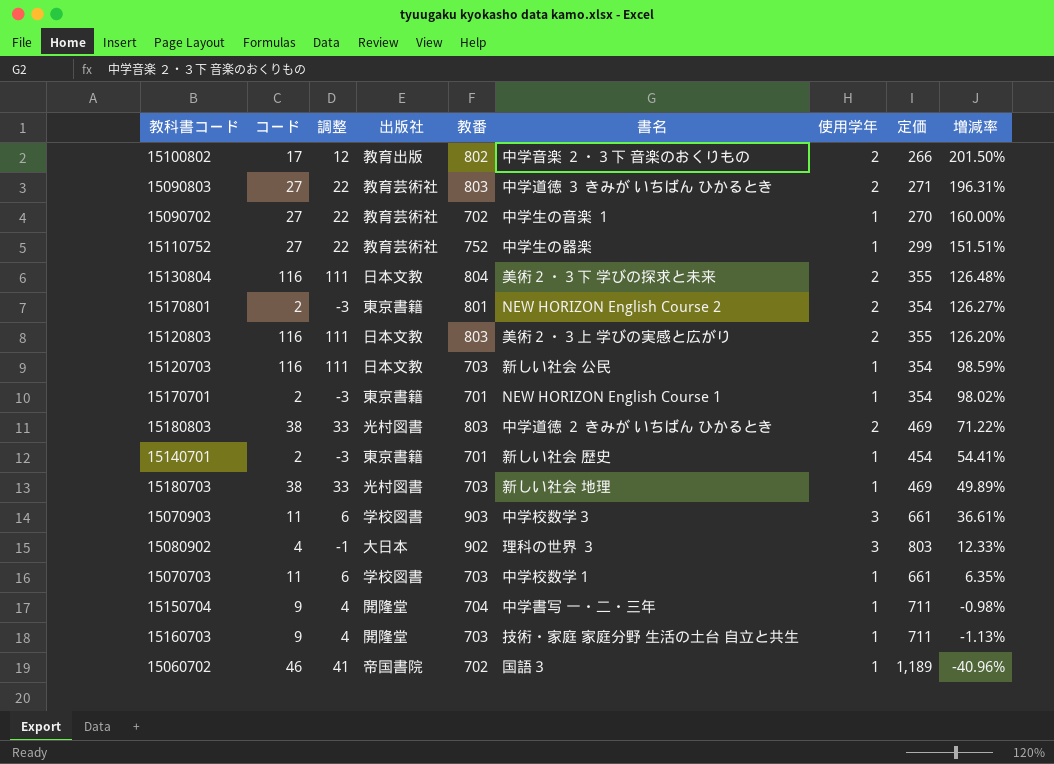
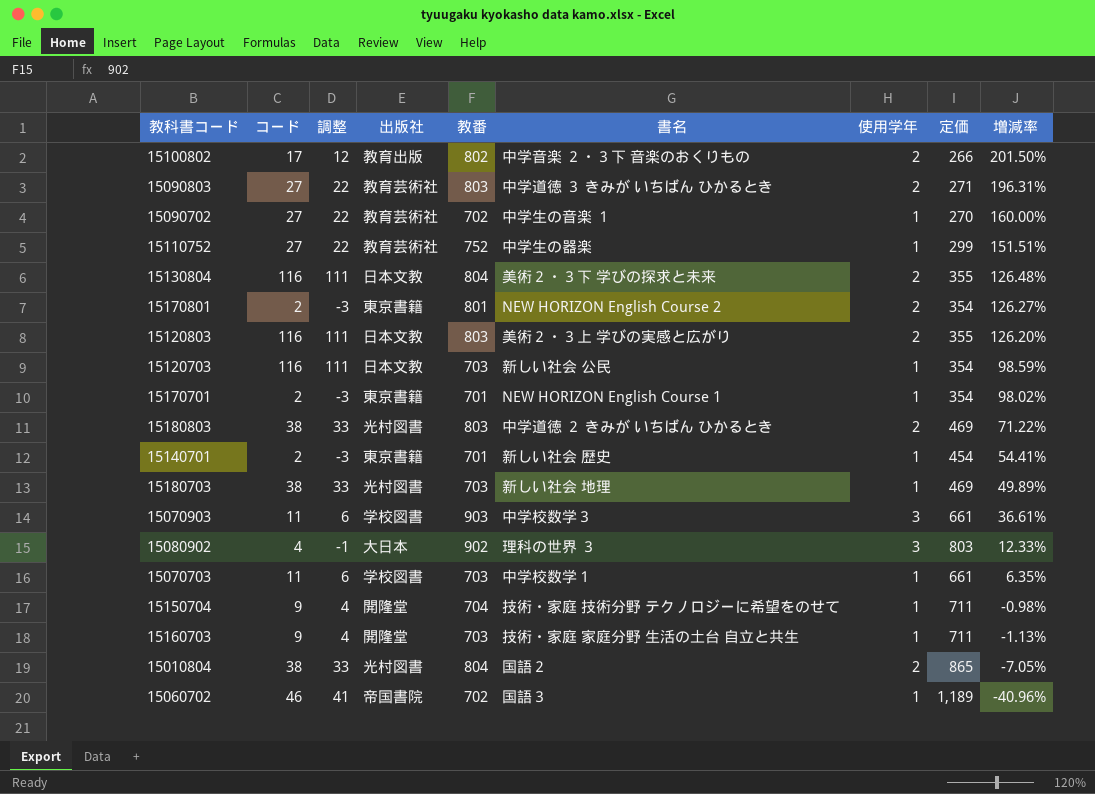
15150704 | 書名: 中学書写 一・二・三年 -> 技術・家庭 技術分野 テクノロジーに希望をのせて
row 15010804: none -> 38 | 33 | 光村図書 | 804 | 国語２ | 2 | 865 | -7.05%

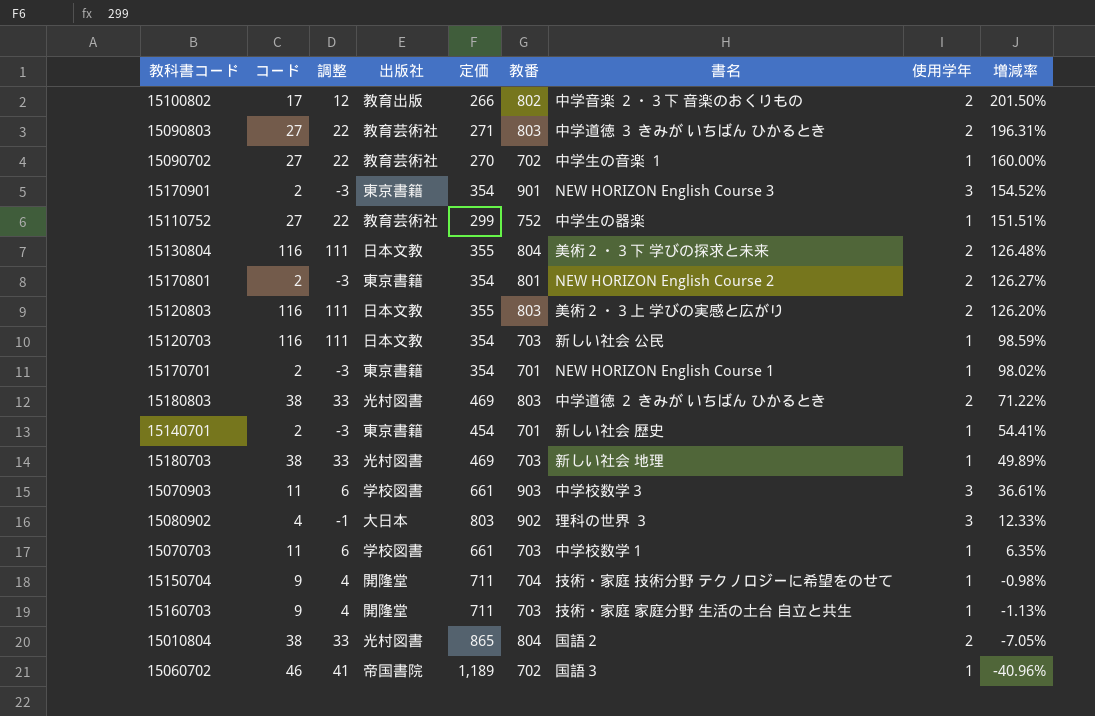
column 定価 | position: 8 -> 5
row 15170901: none -> 2 | -3 | 東京書籍 | 354 | 901 | NEW HORIZON English Course 3 | 3 | 154.52%

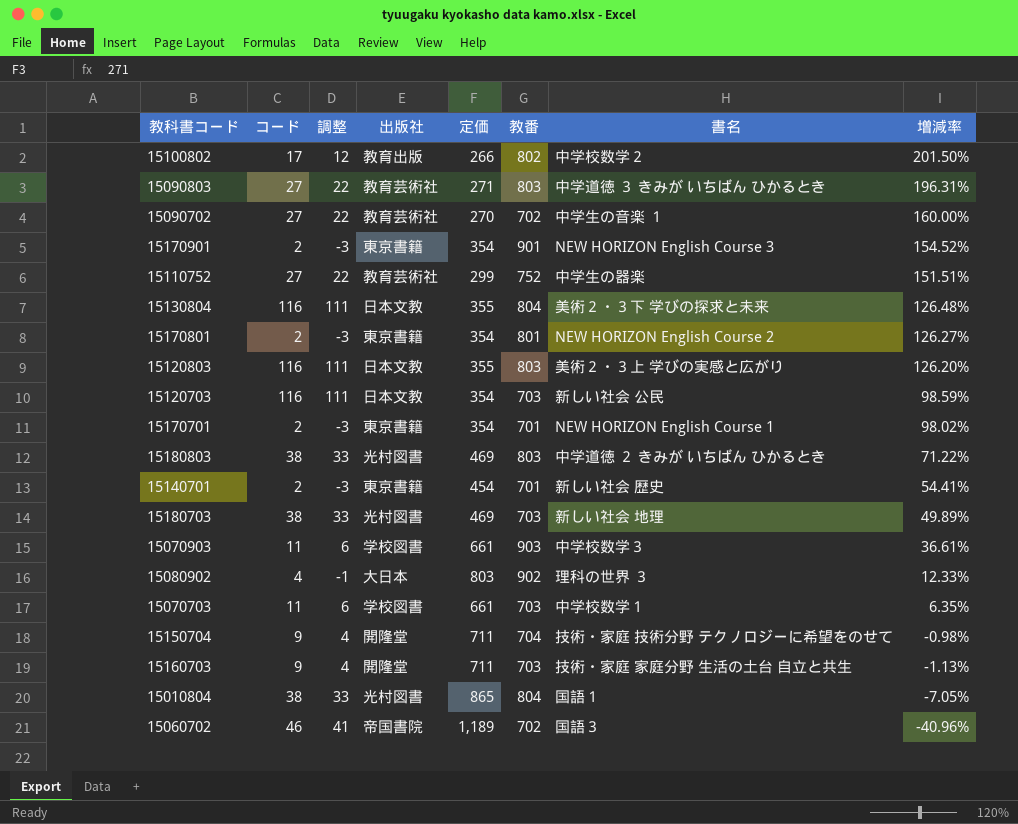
column 使用学年 | position: 8 -> none
15100802 | 書名: 中学音楽 ２・３下 音楽のおくりもの -> 中学校数学２
15010804 | 書名: 国語２ -> 国語１

